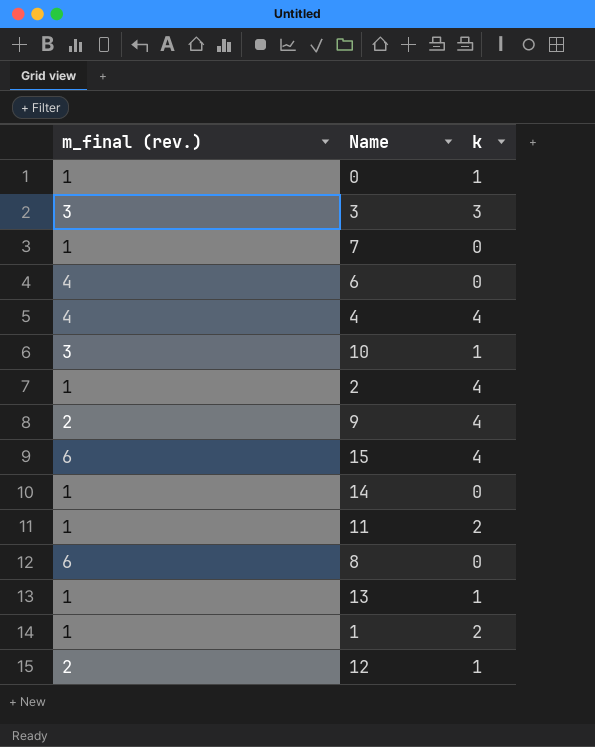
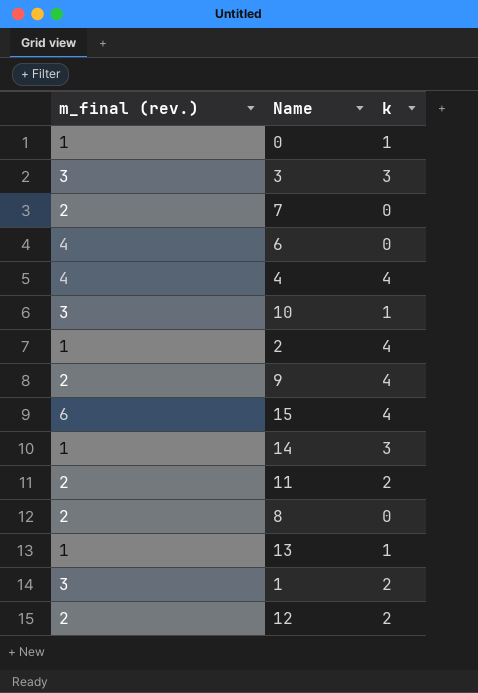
7 | m_final (rev.): 1 -> 2
14 | k: 0 -> 3
11 | m_final (rev.): 1 -> 2
8 | m_final (rev.): 6 -> 2
1 | m_final (rev.): 1 -> 3
12 | k: 1 -> 2

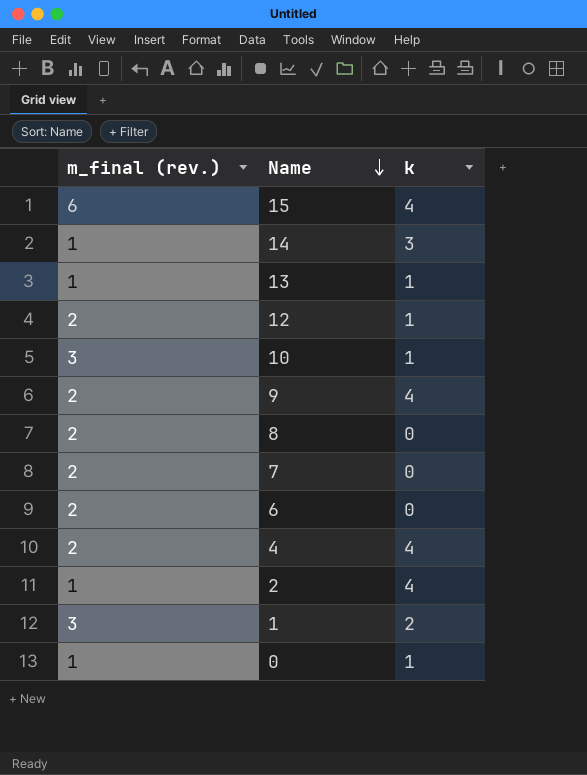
row order: none -> Name descending
row 3: 3 | 3 -> none
row 11: 2 | 2 -> none
12 | k: 2 -> 1
6 | m_final (rev.): 4 -> 2
4 | m_final (rev.): 4 -> 2

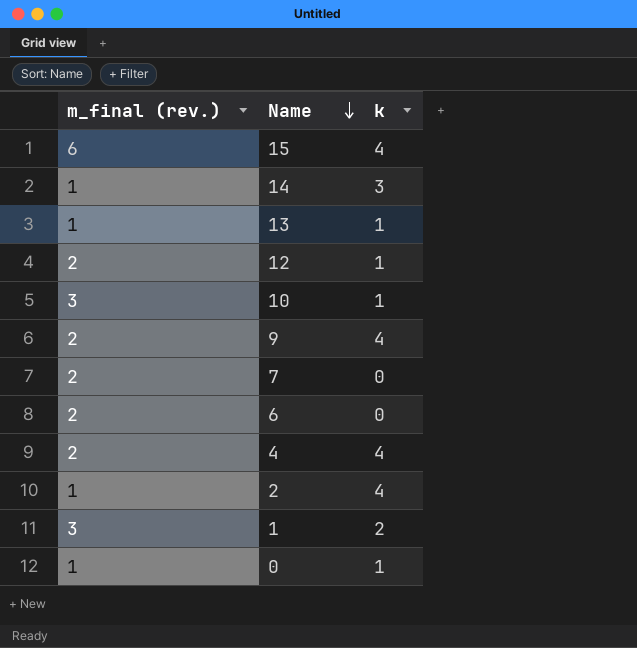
row 8: 2 | 0 -> none

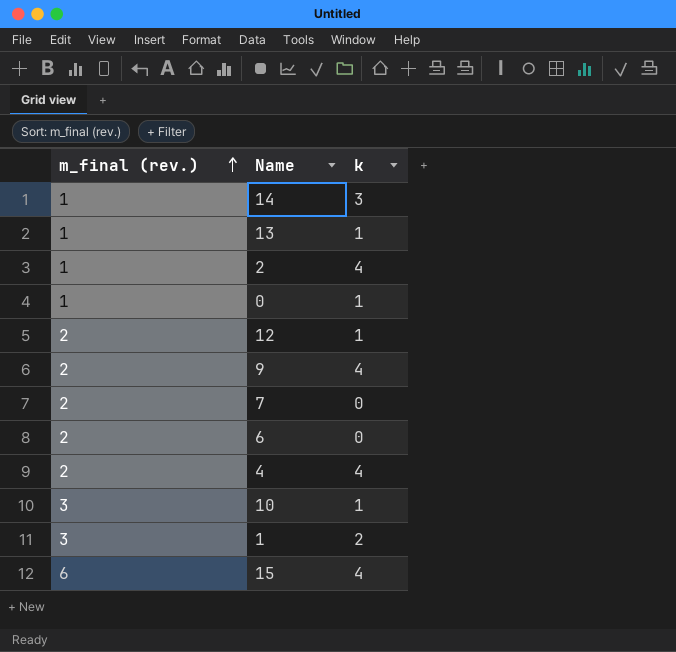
row order: Name descending -> m_final (rev.) ascending

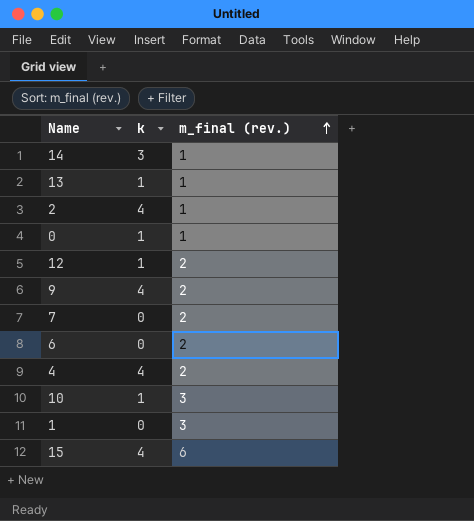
column m_final (rev.) | position: 1 -> 3
1 | k: 2 -> 0

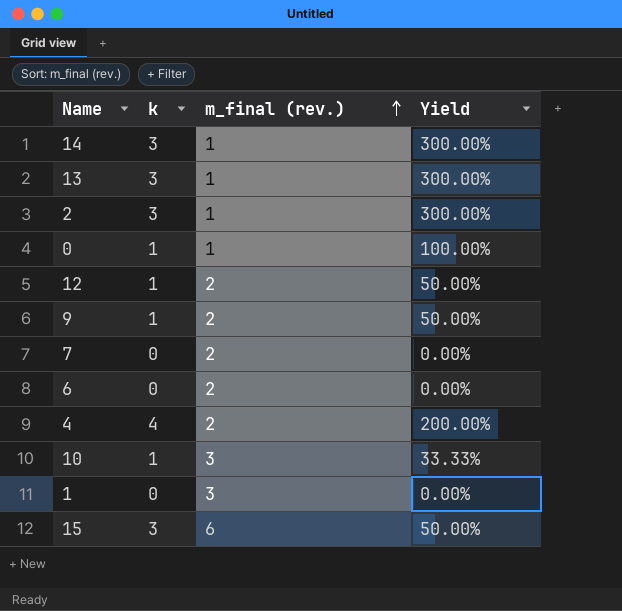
column Yield | formula: none -> [k] / [m_final (rev.)]
13 | k: 1 -> 3
2 | k: 4 -> 3
9 | k: 4 -> 1
15 | k: 4 -> 3

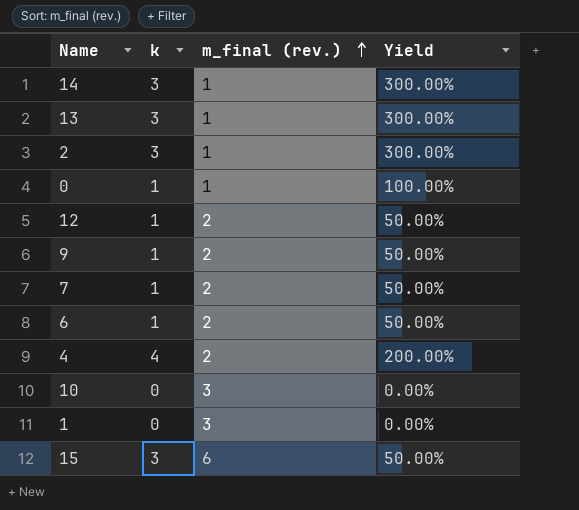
7 | k: 0 -> 1
7 | Yield: 0.00% -> 50.00%
6 | k: 0 -> 1
6 | Yield: 0.00% -> 50.00%
10 | k: 1 -> 0
10 | Yield: 33.33% -> 0.00%

